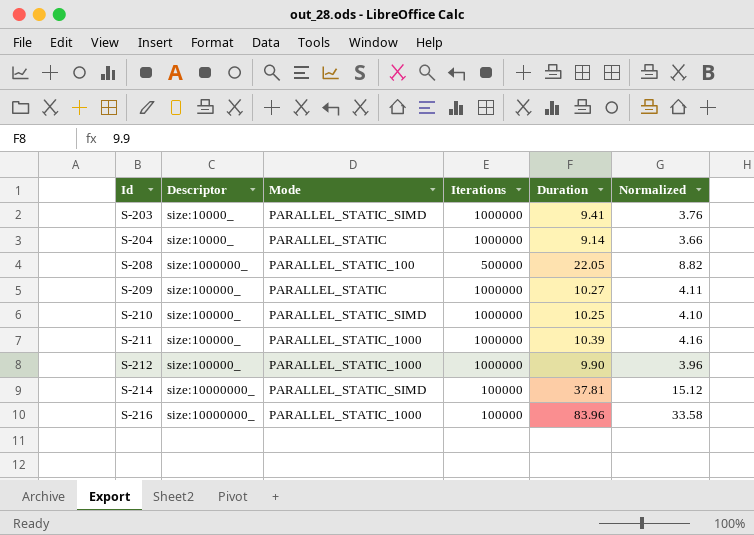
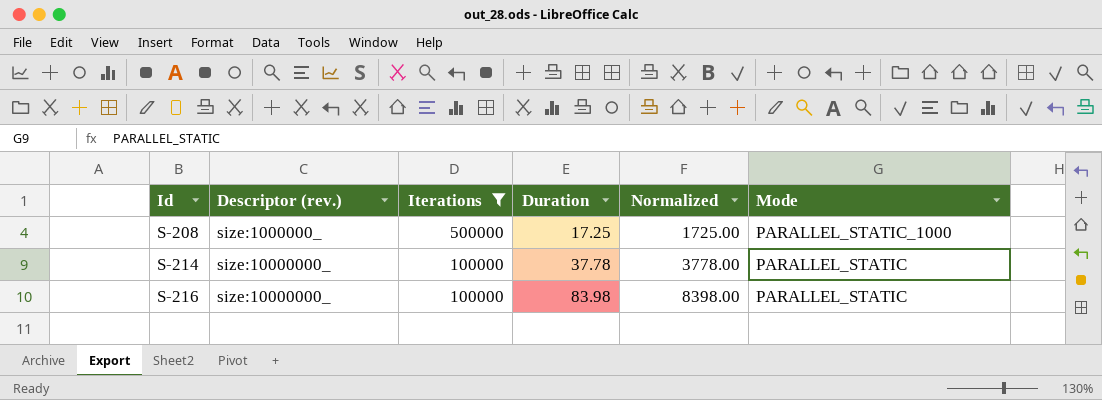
filter: none -> Iterations != 1000000
column name: Descriptor -> Descriptor (rev.)
column Normalized | formula: [Duration] * 0.4 -> [Duration] * 100
column Mode | position: 3 -> 6
S-208 | Duration: 22.05 -> 17.25
S-208 | Mode: PARALLEL_STATIC_100 -> PARALLEL_STATIC_1000
S-214 | Duration: 37.81 -> 37.78
S-214 | Mode: PARALLEL_STATIC_SIMD -> PARALLEL_STATIC
S-216 | Duration: 83.96 -> 83.98
S-216 | Mode: PARALLEL_STATIC_1000 -> PARALLEL_STATIC

